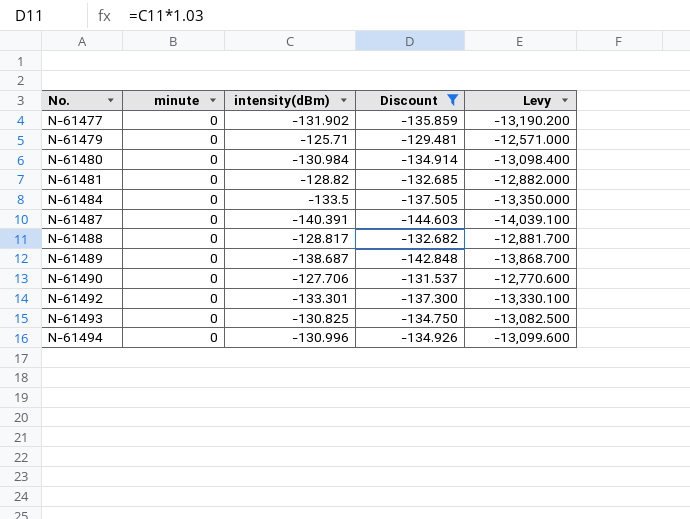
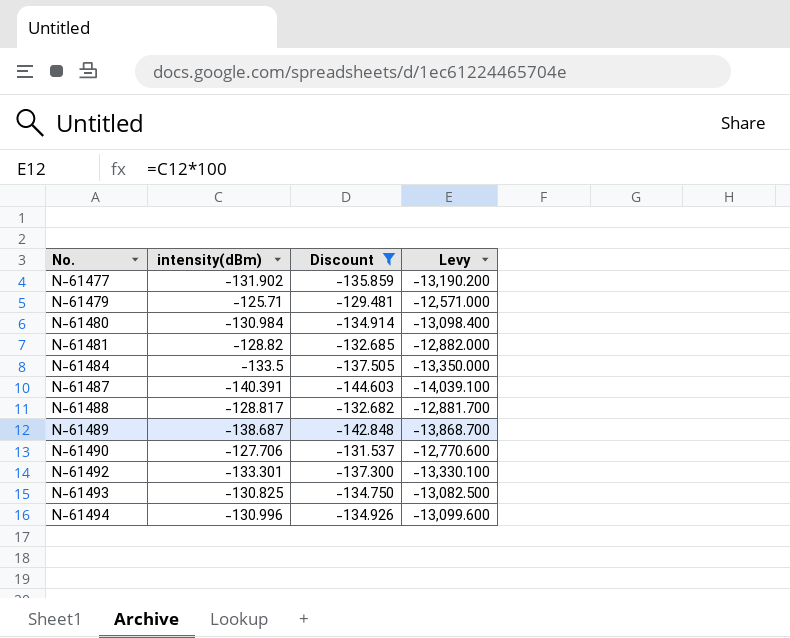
column minute | position: 2 -> none

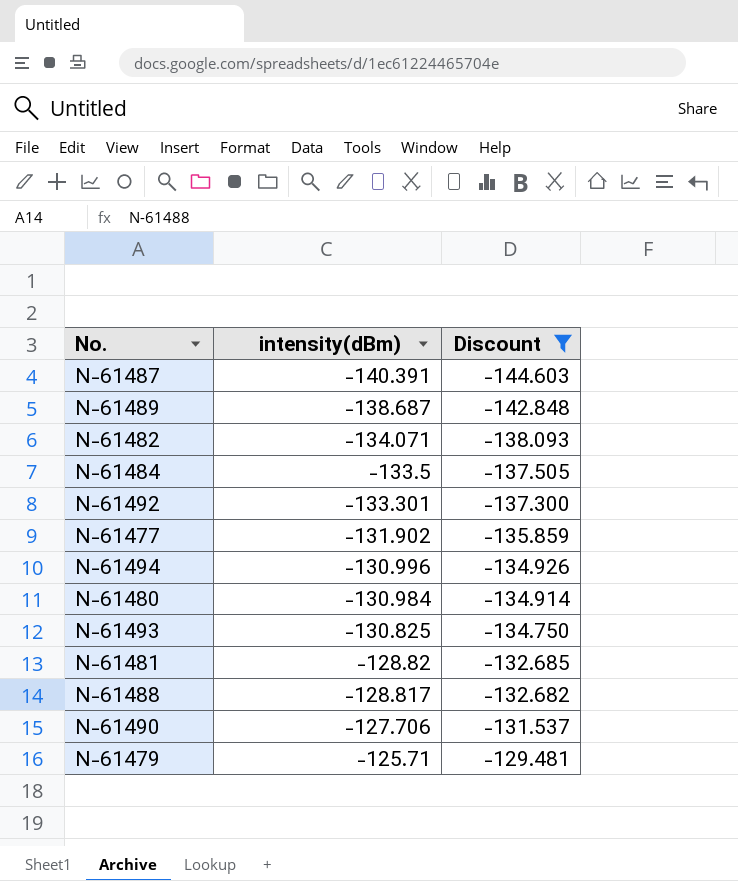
row order: No. ascending -> intensity(dBm) ascending
column Levy | formula: [intensity(dBm)] * 100 -> none
row N-61482: none -> -134.071 | -138.093

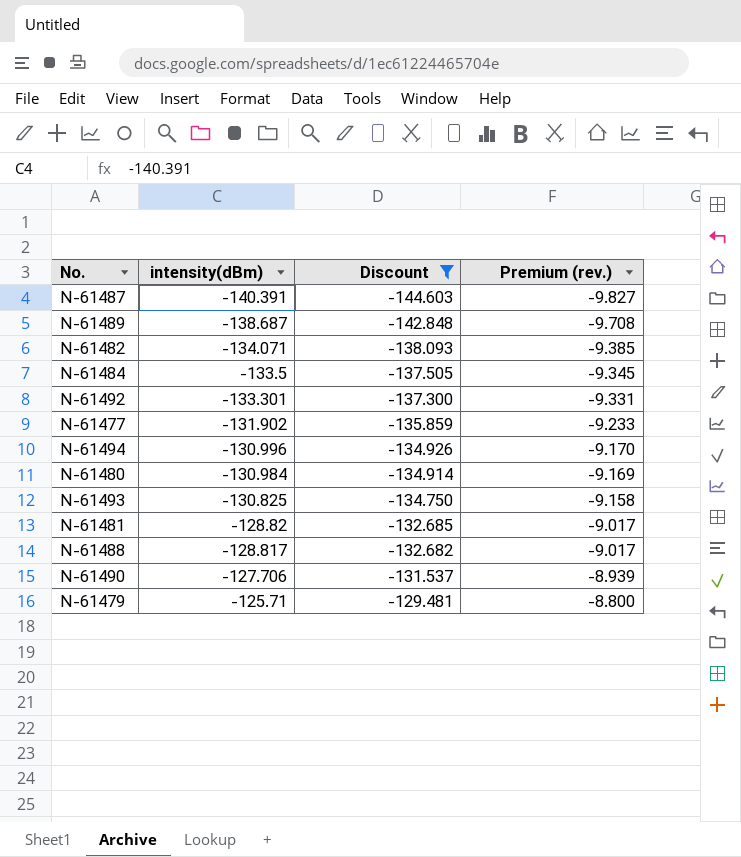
column Premium (rev.) | formula: none -> [intensity(dBm)] * 0.07

